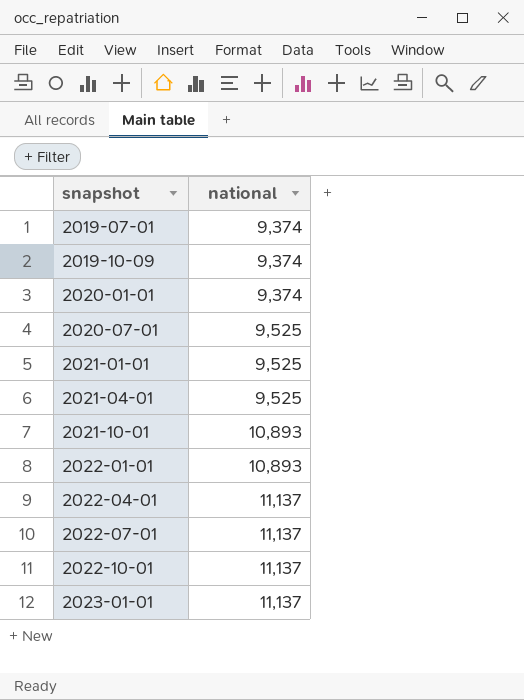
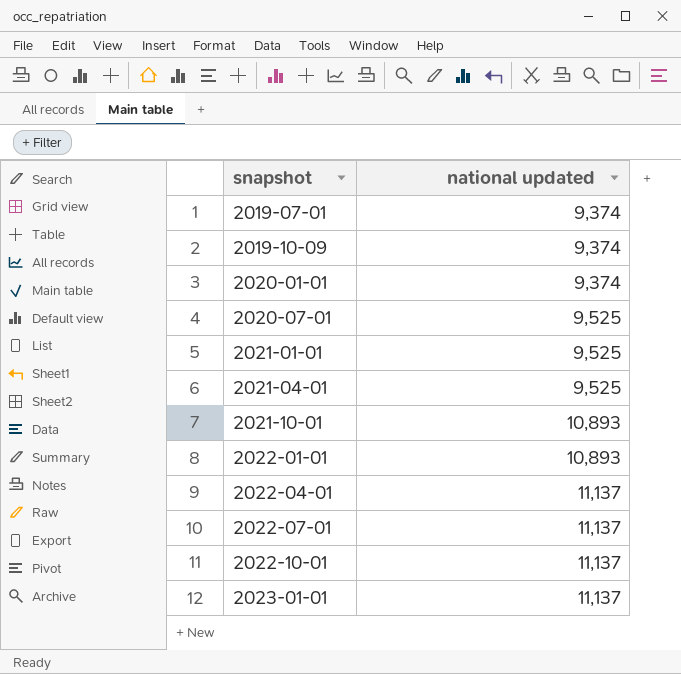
column name: national -> national updated

